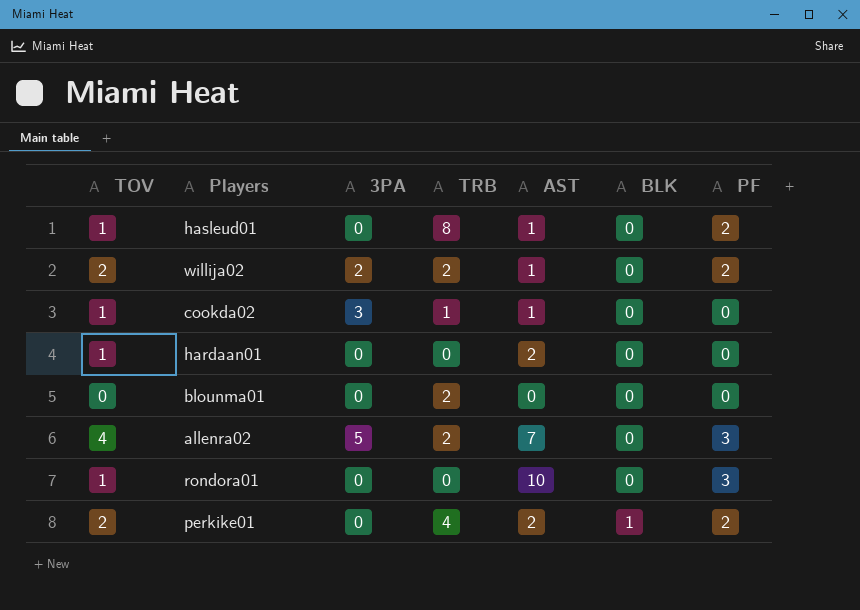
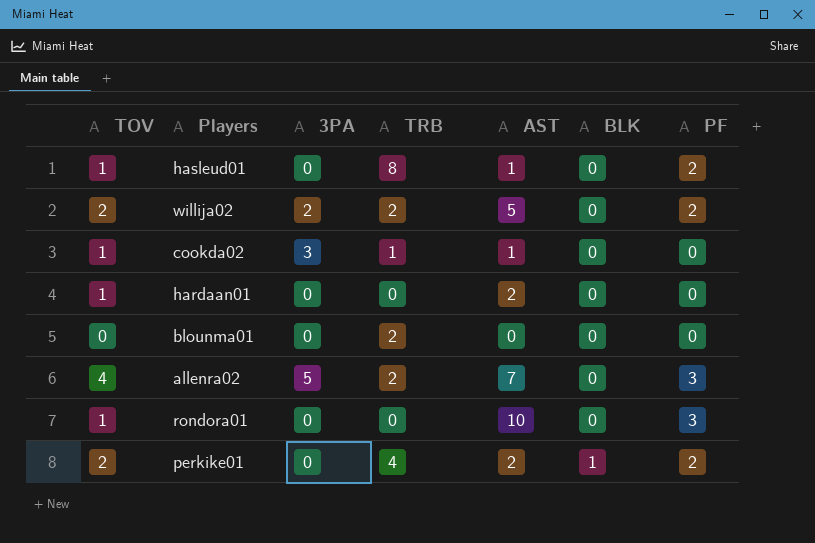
willija02 | AST: 1 -> 5

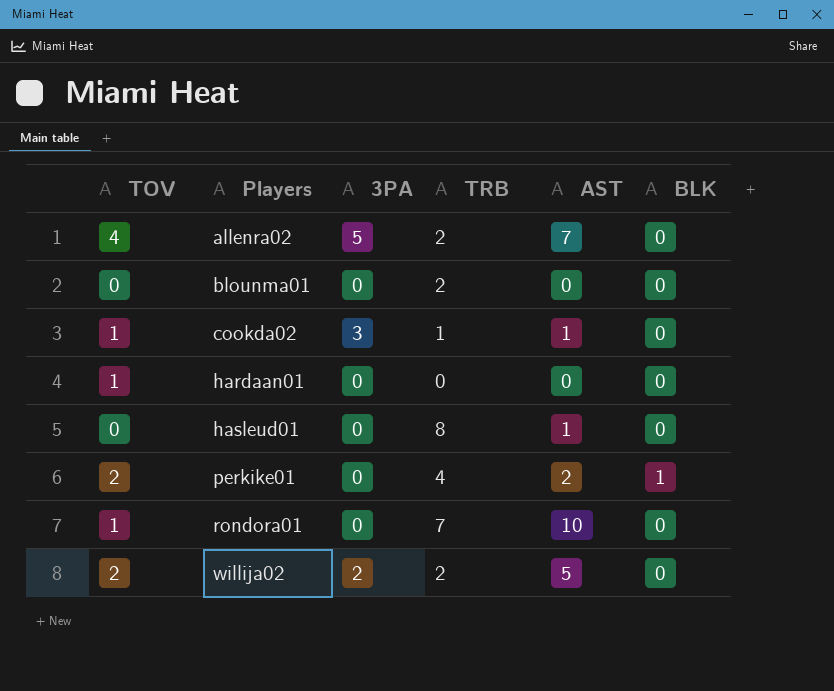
row order: BLK ascending -> Players ascending
column PF | position: 7 -> none
hardaan01 | AST: 2 -> 0
hasleud01 | TOV: 1 -> 0
rondora01 | TRB: 0 -> 7

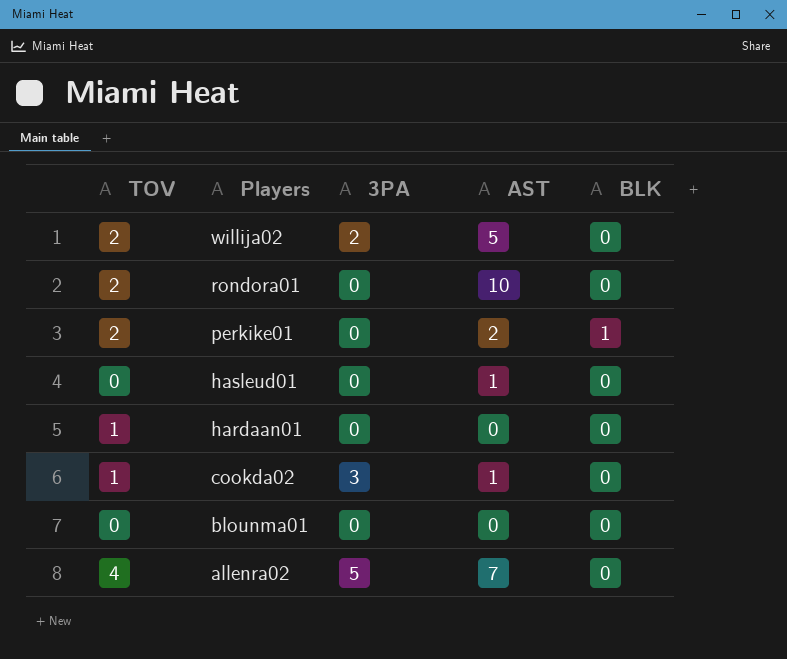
row order: Players ascending -> Players descending
column TRB | position: 4 -> none
rondora01 | TOV: 1 -> 2

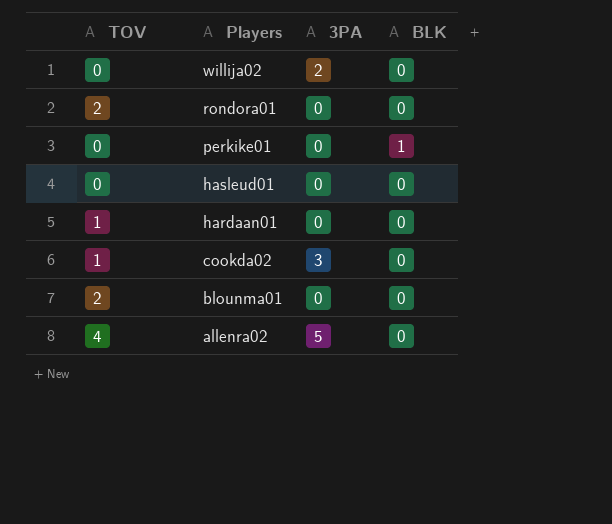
column AST | position: 4 -> none
willija02 | TOV: 2 -> 0
perkike01 | TOV: 2 -> 0
blounma01 | TOV: 0 -> 2

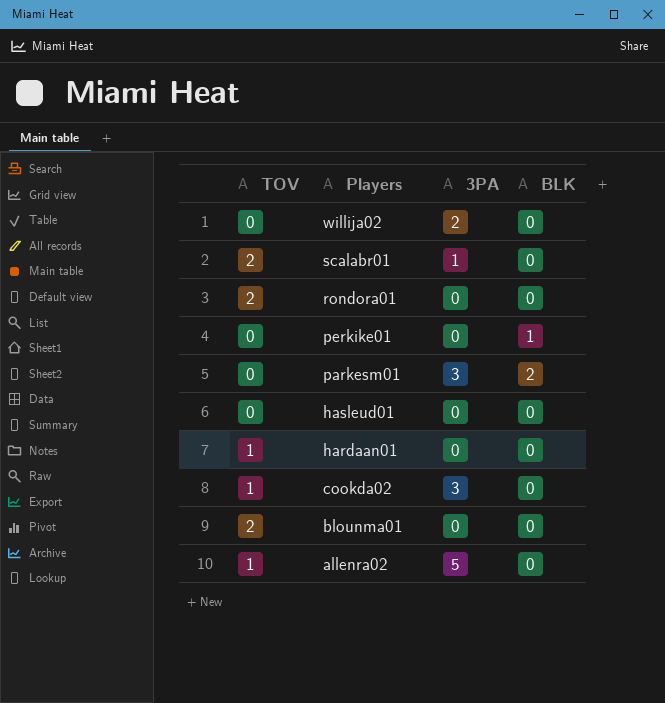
row scalabr01: none -> 2 | 1 | 0
row parkesm01: none -> 0 | 3 | 2
allenra02 | TOV: 4 -> 1

